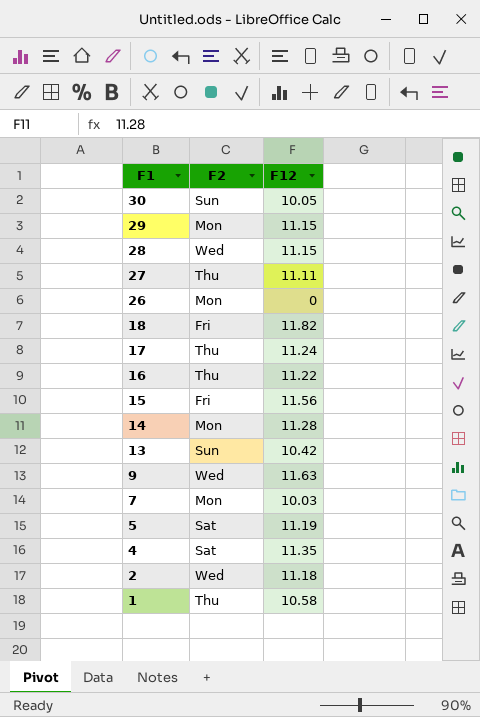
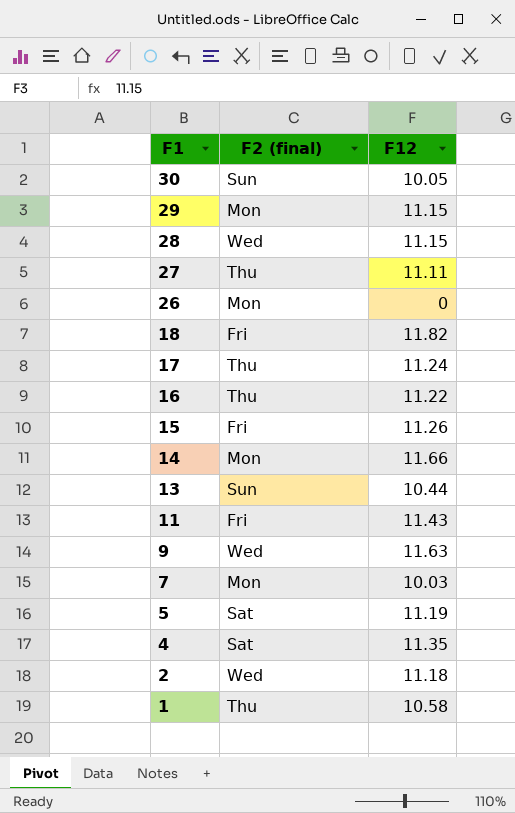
column name: F2 -> F2 (final)
15 | F12: 11.56 -> 11.26
14 | F12: 11.28 -> 11.66
13 | F12: 10.42 -> 10.44
row 11: none -> Fri | 11.43

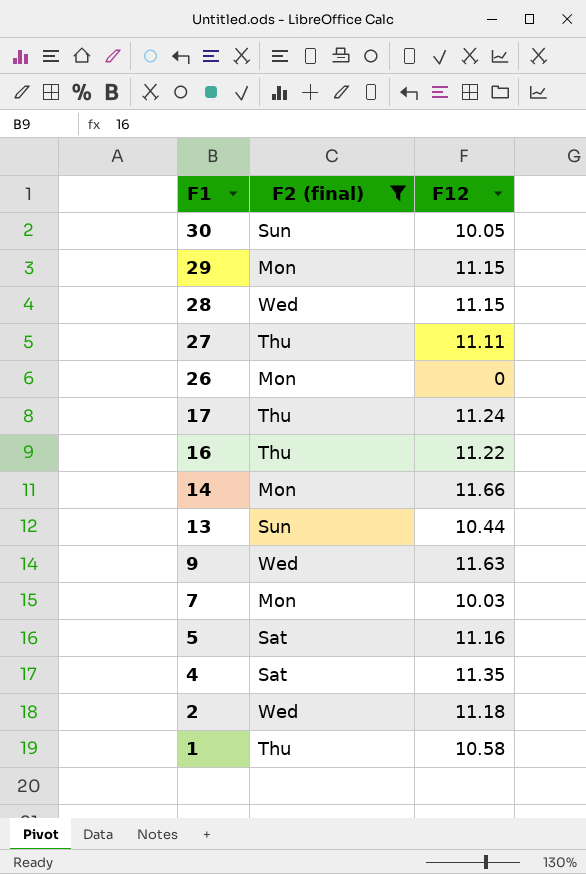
filter: none -> F2 (final) != Fri
5 | F12: 11.19 -> 11.16

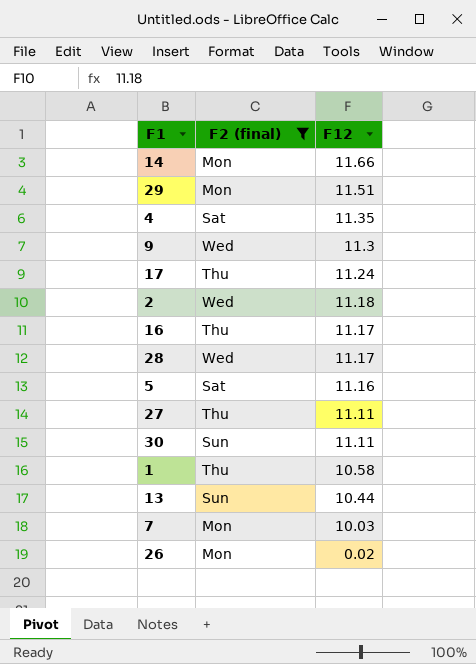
row order: F1 descending -> F12 descending
29 | F12: 11.15 -> 11.51
9 | F12: 11.63 -> 11.3
16 | F12: 11.22 -> 11.17
28 | F12: 11.15 -> 11.17
30 | F12: 10.05 -> 11.11
26 | F12: 0 -> 0.02

